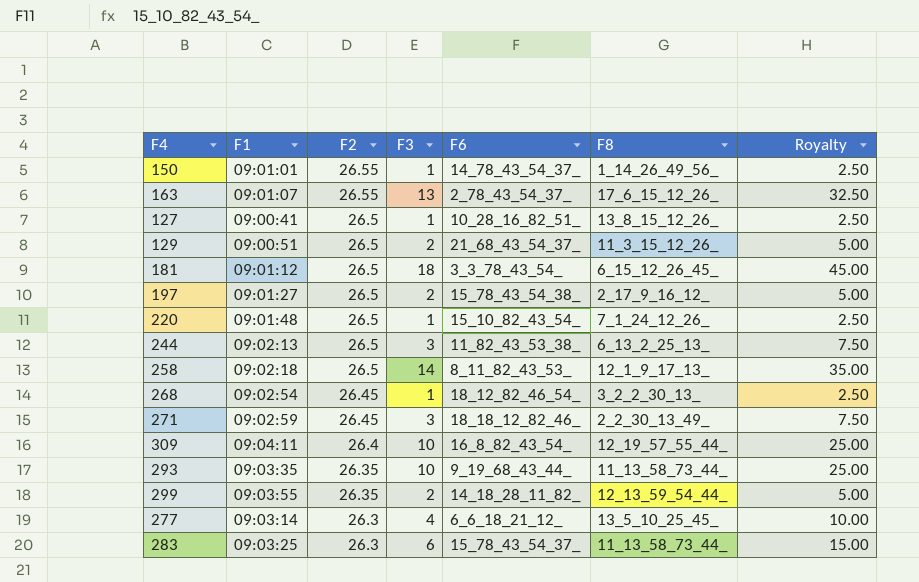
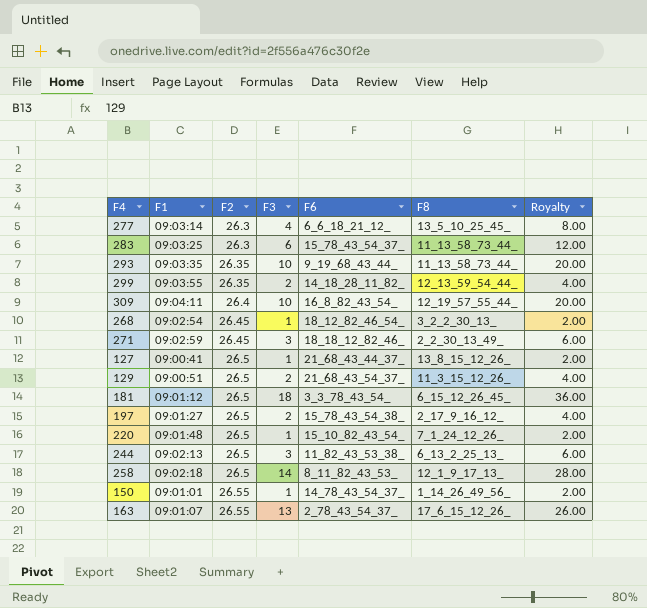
row order: F2 descending -> F2 ascending
column Royalty | formula: [F3] * 2.5 -> [F3] * 2
127 | F6: 10_28_16_82_51_ -> 21_68_43_44_37_

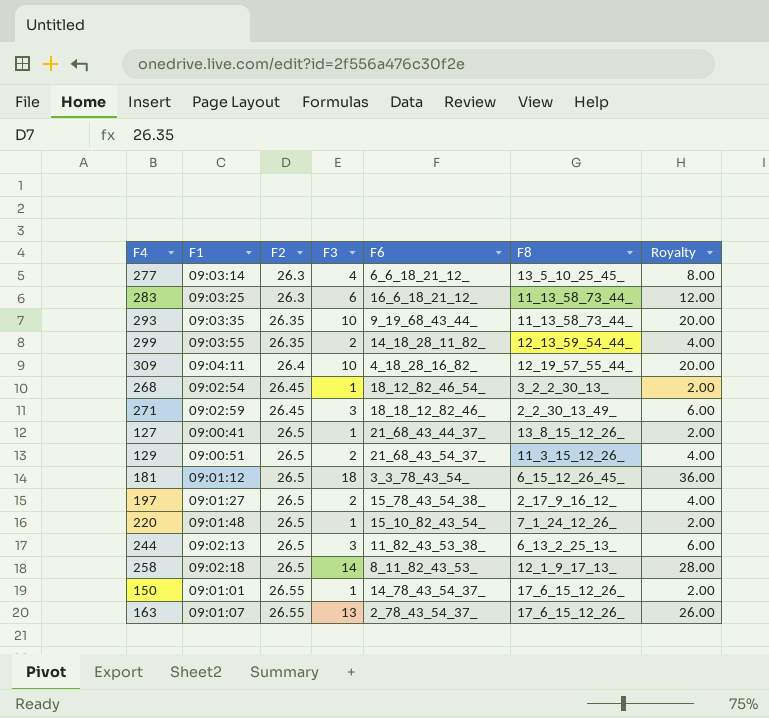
283 | F6: 15_78_43_54_37_ -> 16_6_18_21_12_
309 | F6: 16_8_82_43_54_ -> 4_18_28_16_82_
150 | F8: 1_14_26_49_56_ -> 17_6_15_12_26_

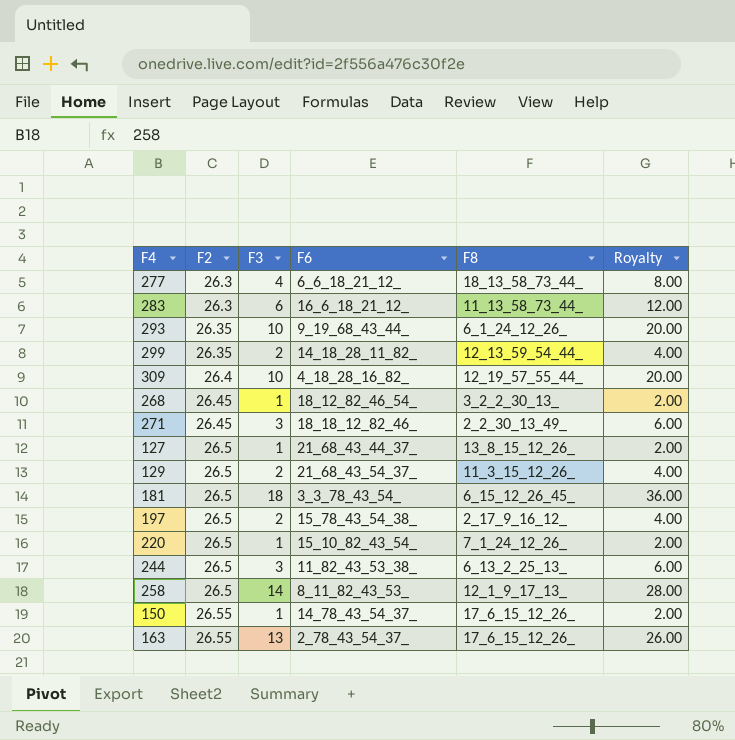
column F1 | position: 2 -> none
277 | F8: 13_5_10_25_45_ -> 18_13_58_73_44_
293 | F8: 11_13_58_73_44_ -> 6_1_24_12_26_

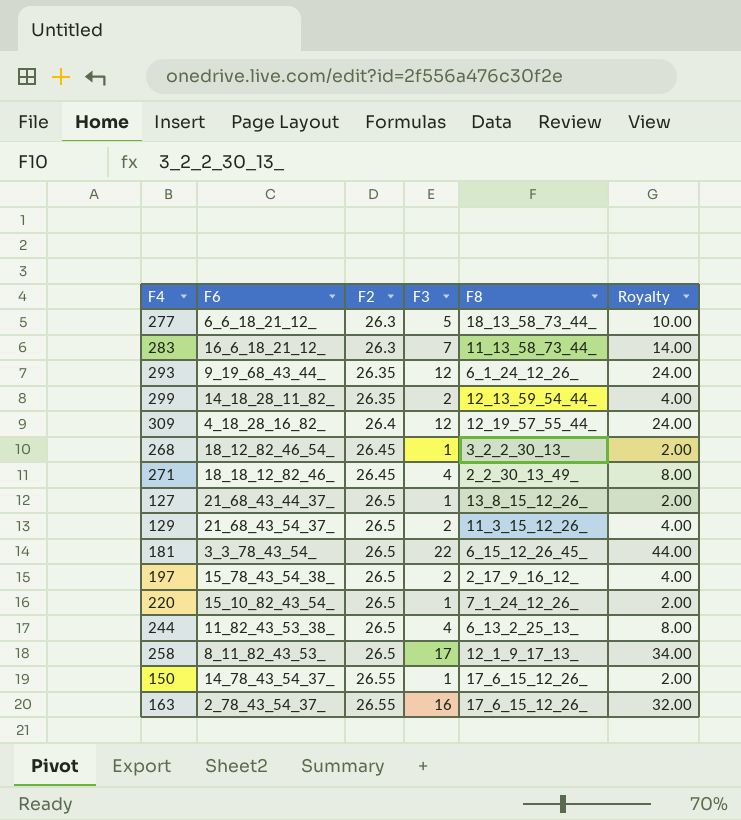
column F6 | position: 4 -> 2
277 | F3: 4 -> 5
277 | Royalty: 8.00 -> 10.00
283 | F3: 6 -> 7
283 | Royalty: 12.00 -> 14.00
293 | F3: 10 -> 12
293 | Royalty: 20.00 -> 24.00
309 | F3: 10 -> 12
309 | Royalty: 20.00 -> 24.00
271 | F3: 3 -> 4
271 | Royalty: 6.00 -> 8.00
181 | F3: 18 -> 22
181 | Royalty: 36.00 -> 44.00
244 | F3: 3 -> 4
244 | Royalty: 6.00 -> 8.00
258 | F3: 14 -> 17
258 | Royalty: 28.00 -> 34.00
163 | F3: 13 -> 16
163 | Royalty: 26.00 -> 32.00

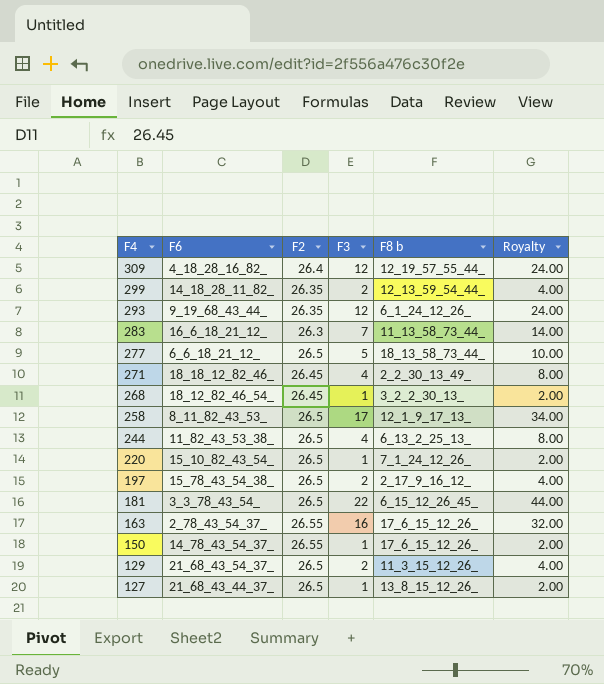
row order: F2 ascending -> F4 descending
column name: F8 -> F8 b
277 | F2: 26.3 -> 26.5

